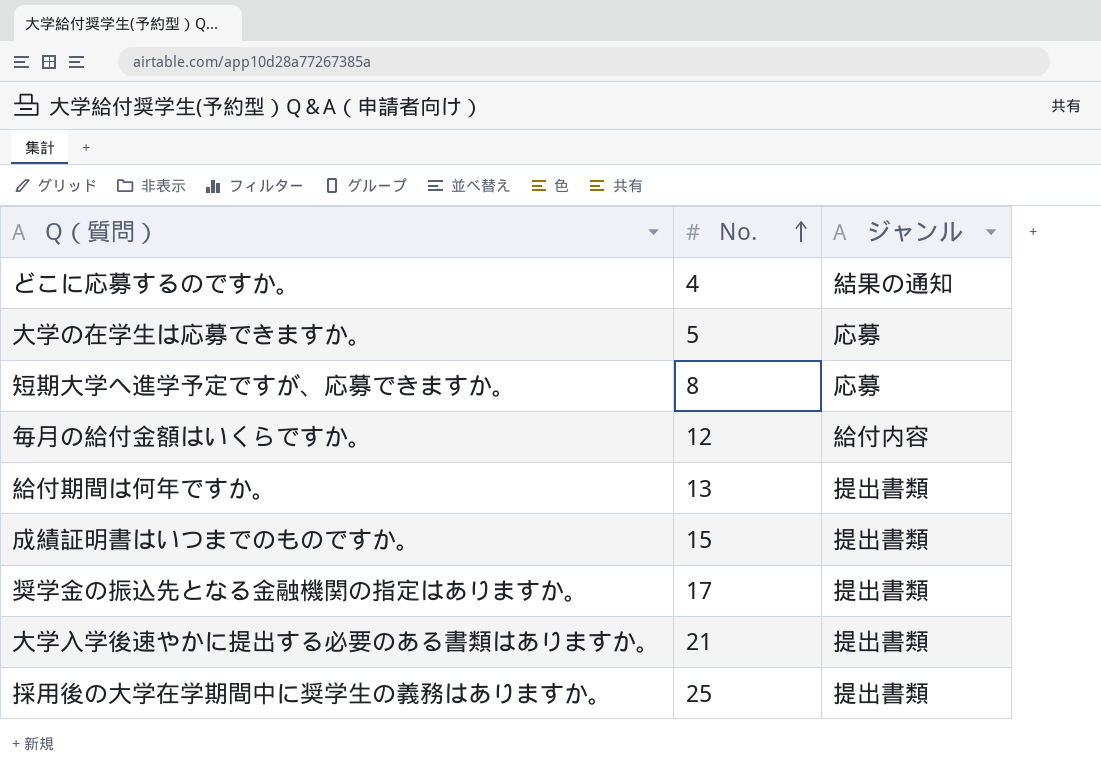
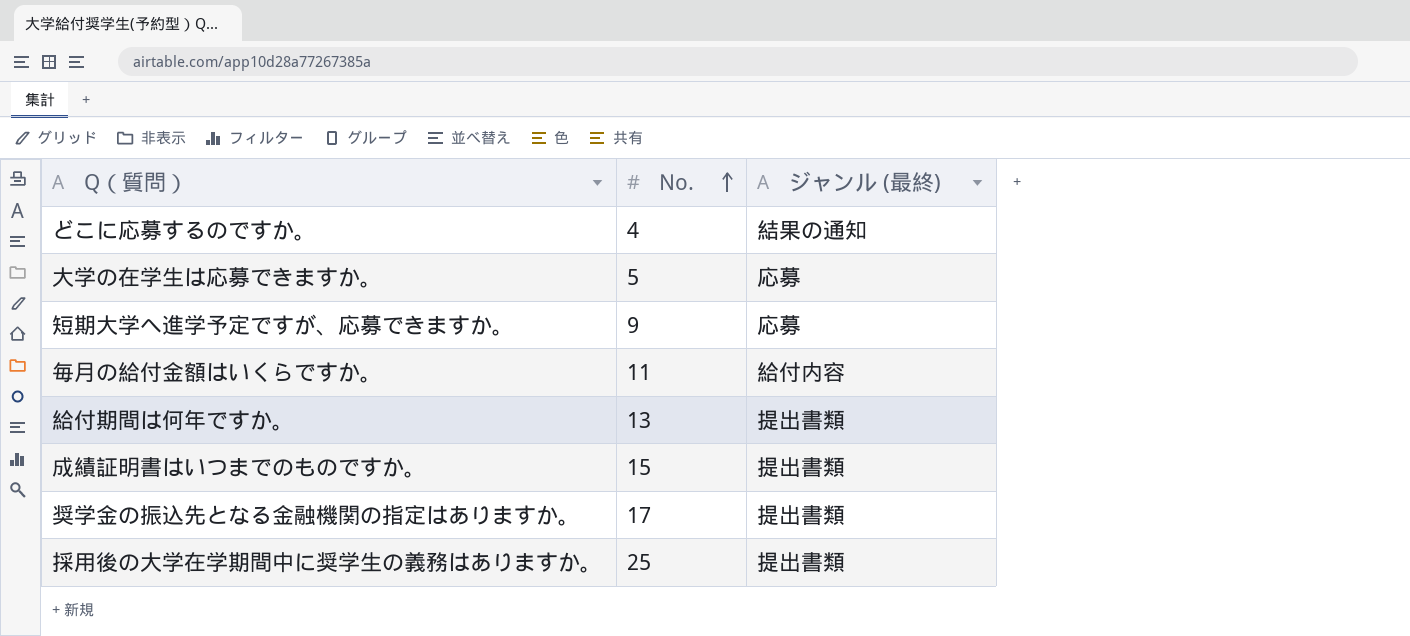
column name: ジャンル -> ジャンル (最終)
row 大学入学後速やかに提出する必要のある書類はありますか。: 21 | 提出書類 -> none
短期大学へ進学予定ですが、応募できますか。 | No.: 8 -> 9
毎月の給付金額はいくらですか。 | No.: 12 -> 11

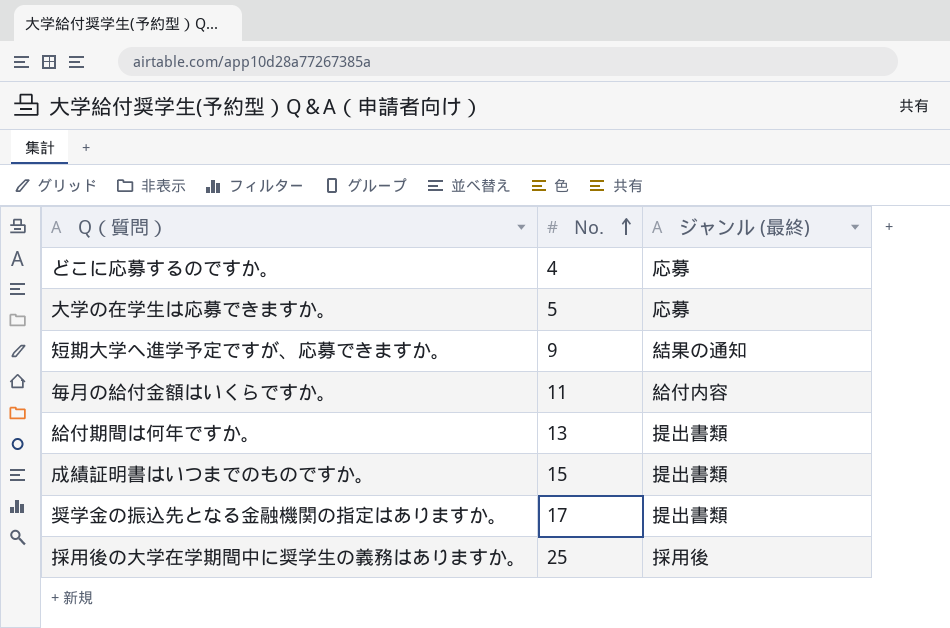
どこに応募するのですか。 | ジャンル (最終): 結果の通知 -> 応募
短期大学へ進学予定ですが、応募できますか。 | ジャンル (最終): 応募 -> 結果の通知
採用後の大学在学期間中に奨学生の義務はありますか。 | ジャンル (最終): 提出書類 -> 採用後

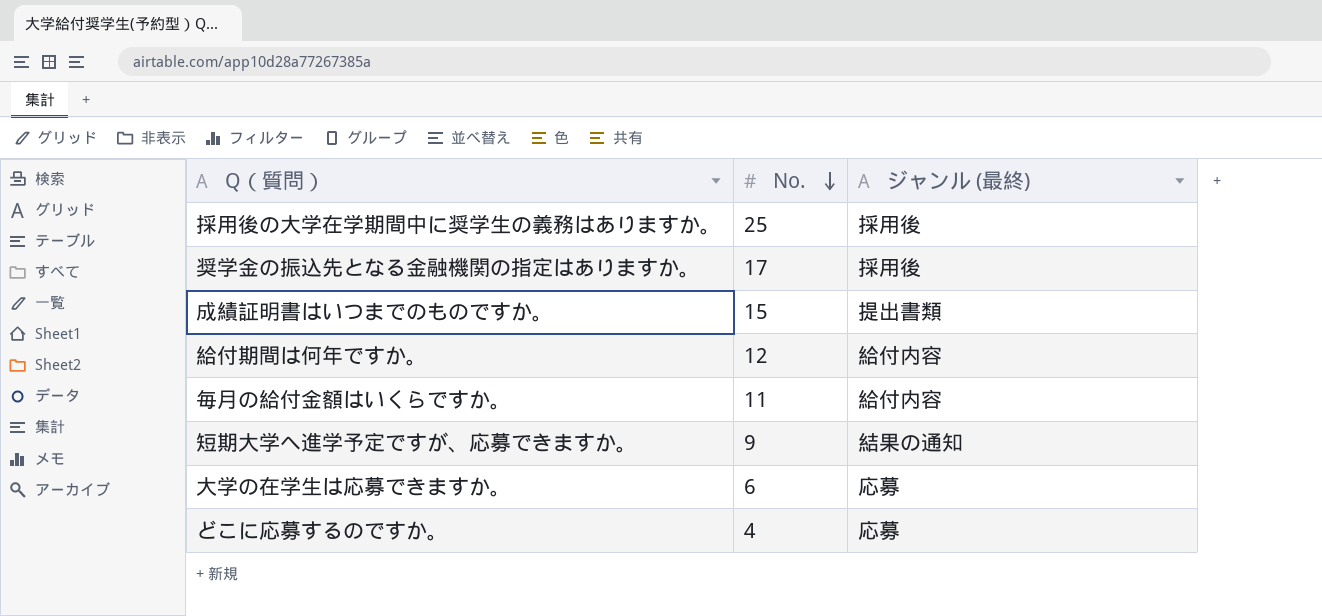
row order: No. ascending -> No. descending
奨学金の振込先となる金融機関の指定はありますか。 | ジャンル (最終): 提出書類 -> 採用後
給付期間は何年ですか。 | No.: 13 -> 12
給付期間は何年ですか。 | ジャンル (最終): 提出書類 -> 給付内容
大学の在学生は応募できますか。 | No.: 5 -> 6

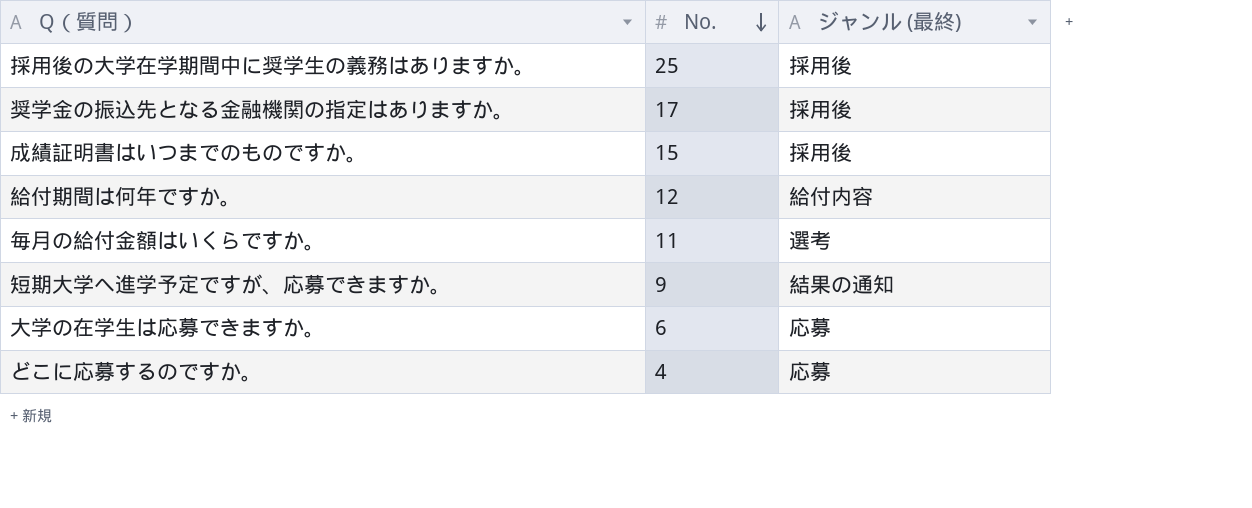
成績証明書はいつまでのものですか。 | ジャンル (最終): 提出書類 -> 採用後
毎月の給付金額はいくらですか。 | ジャンル (最終): 給付内容 -> 選考

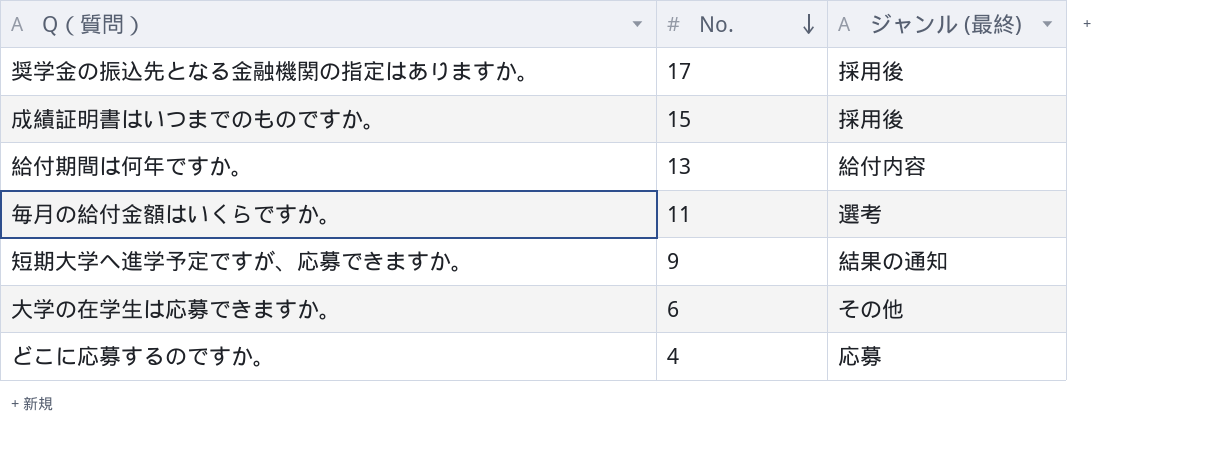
row 採用後の大学在学期間中に奨学生の義務はありますか。: 25 | 採用後 -> none
給付期間は何年ですか。 | No.: 12 -> 13
大学の在学生は応募できますか。 | ジャンル (最終): 応募 -> その他

